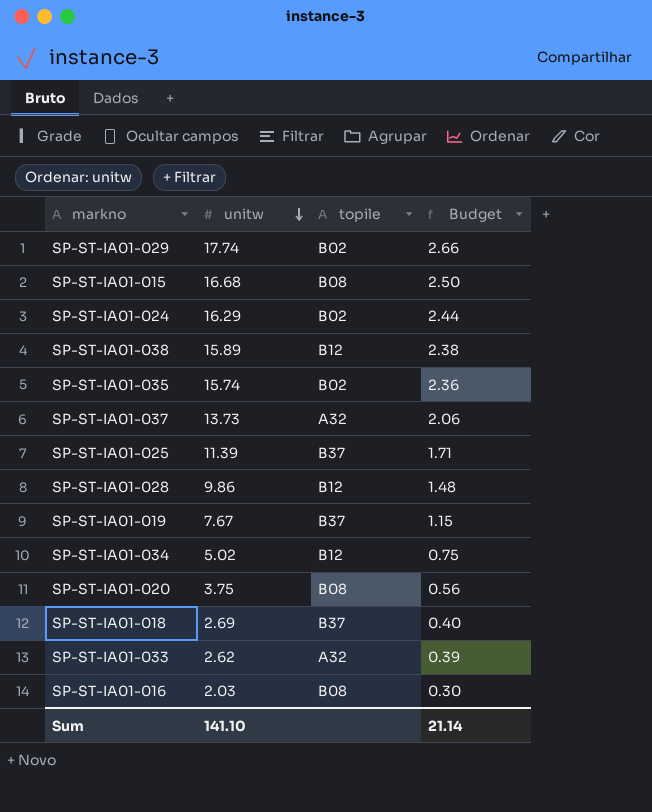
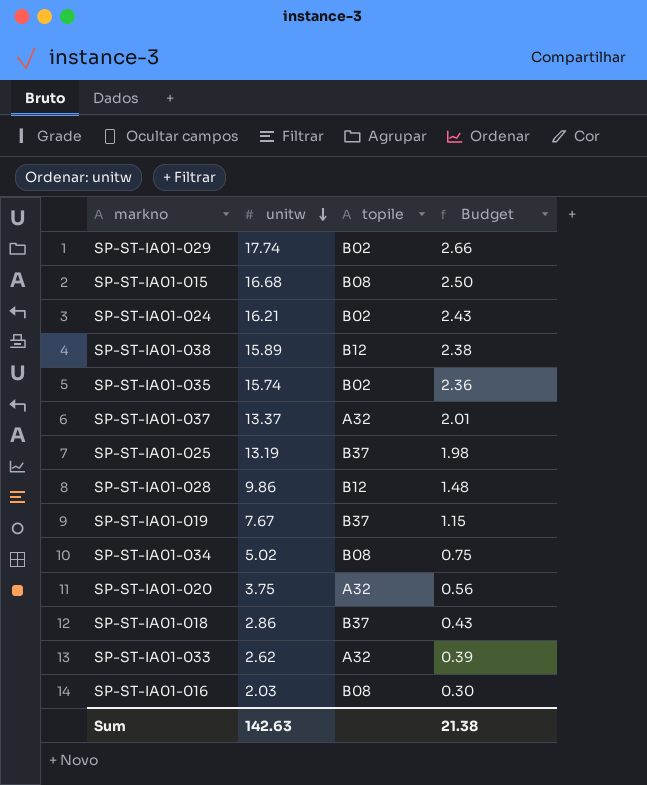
SP-ST-IA01-024 | unitw: 16.29 -> 16.21
SP-ST-IA01-024 | Budget: 2.44 -> 2.43
SP-ST-IA01-037 | unitw: 13.73 -> 13.37
SP-ST-IA01-037 | Budget: 2.06 -> 2.01
SP-ST-IA01-025 | unitw: 11.39 -> 13.19
SP-ST-IA01-025 | Budget: 1.71 -> 1.98
SP-ST-IA01-034 | topile: B12 -> B08
SP-ST-IA01-020 | topile: B08 -> A32
SP-ST-IA01-018 | unitw: 2.69 -> 2.86
SP-ST-IA01-018 | Budget: 0.40 -> 0.43
Sum | unitw: 141.10 -> 142.63
Sum | Budget: 21.14 -> 21.38

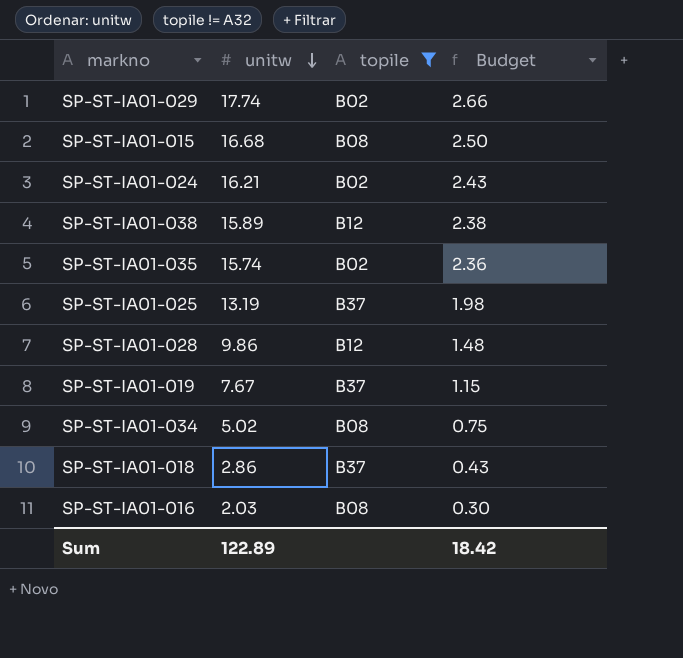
filter: none -> topile != A32
Sum | unitw: 142.63 -> 122.89
Sum | Budget: 21.38 -> 18.42

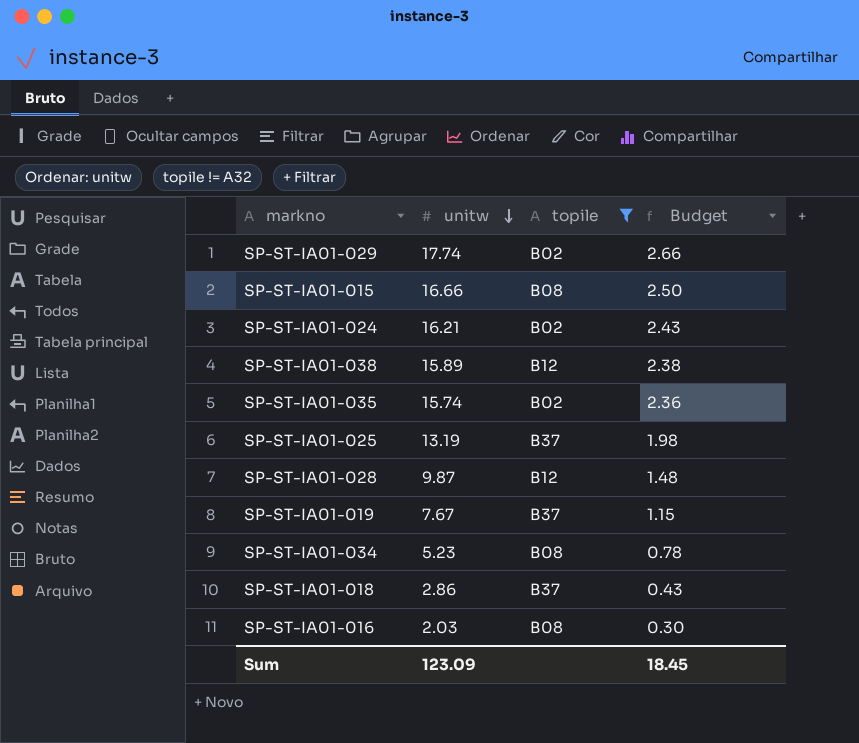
SP-ST-IA01-015 | unitw: 16.68 -> 16.66
SP-ST-IA01-028 | unitw: 9.86 -> 9.87
SP-ST-IA01-034 | unitw: 5.02 -> 5.23
SP-ST-IA01-034 | Budget: 0.75 -> 0.78
Sum | unitw: 122.89 -> 123.09
Sum | Budget: 18.42 -> 18.45

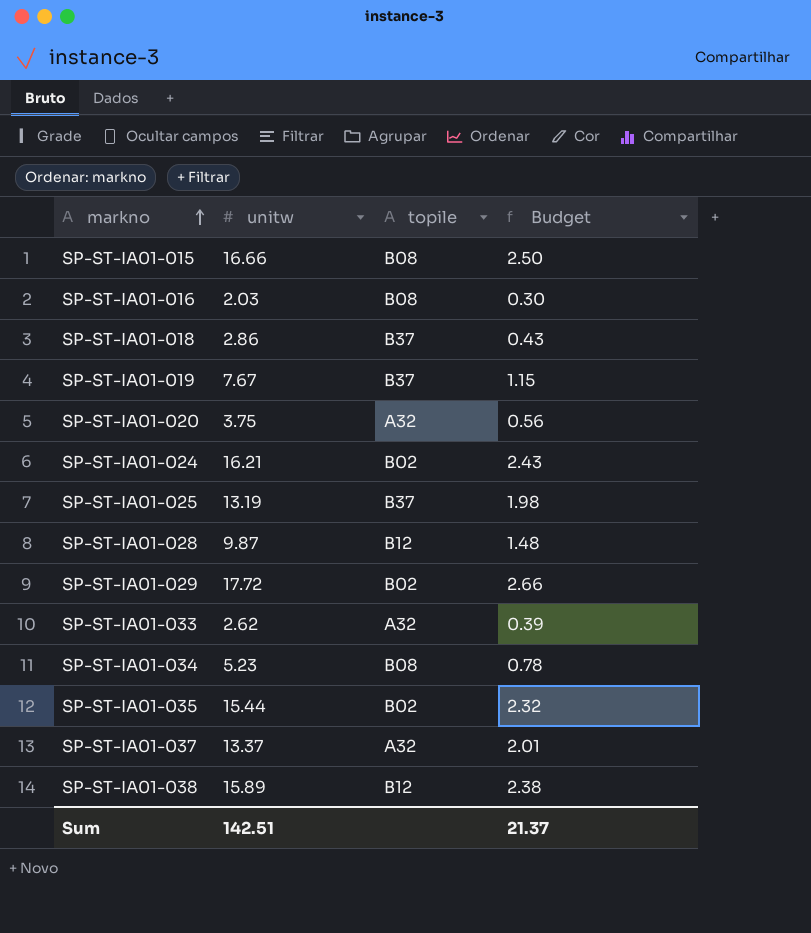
filter: topile != A32 -> none
row order: unitw descending -> markno ascending
SP-ST-IA01-029 | unitw: 17.74 -> 17.72
SP-ST-IA01-035 | unitw: 15.74 -> 15.44
SP-ST-IA01-035 | Budget: 2.36 -> 2.32
Sum | unitw: 123.09 -> 142.51
Sum | Budget: 18.45 -> 21.37

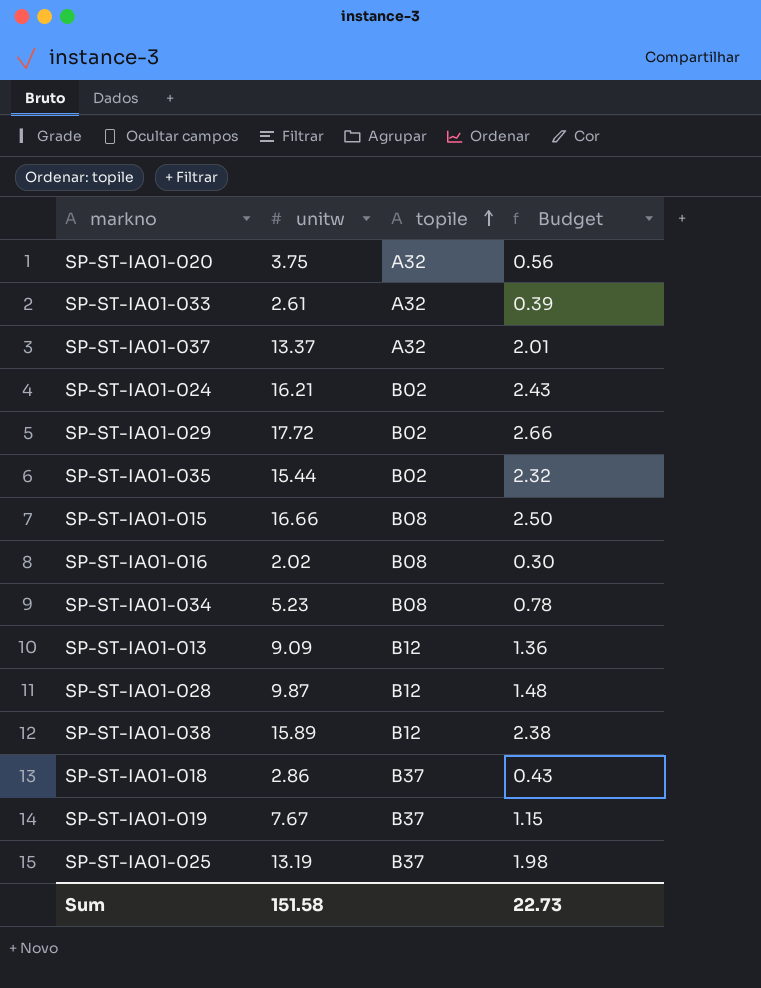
row order: markno ascending -> topile ascending
SP-ST-IA01-033 | unitw: 2.62 -> 2.61
SP-ST-IA01-016 | unitw: 2.03 -> 2.02
row SP-ST-IA01-013: none -> 9.09 | B12 | 1.36
Sum | unitw: 142.51 -> 151.58
Sum | Budget: 21.37 -> 22.73

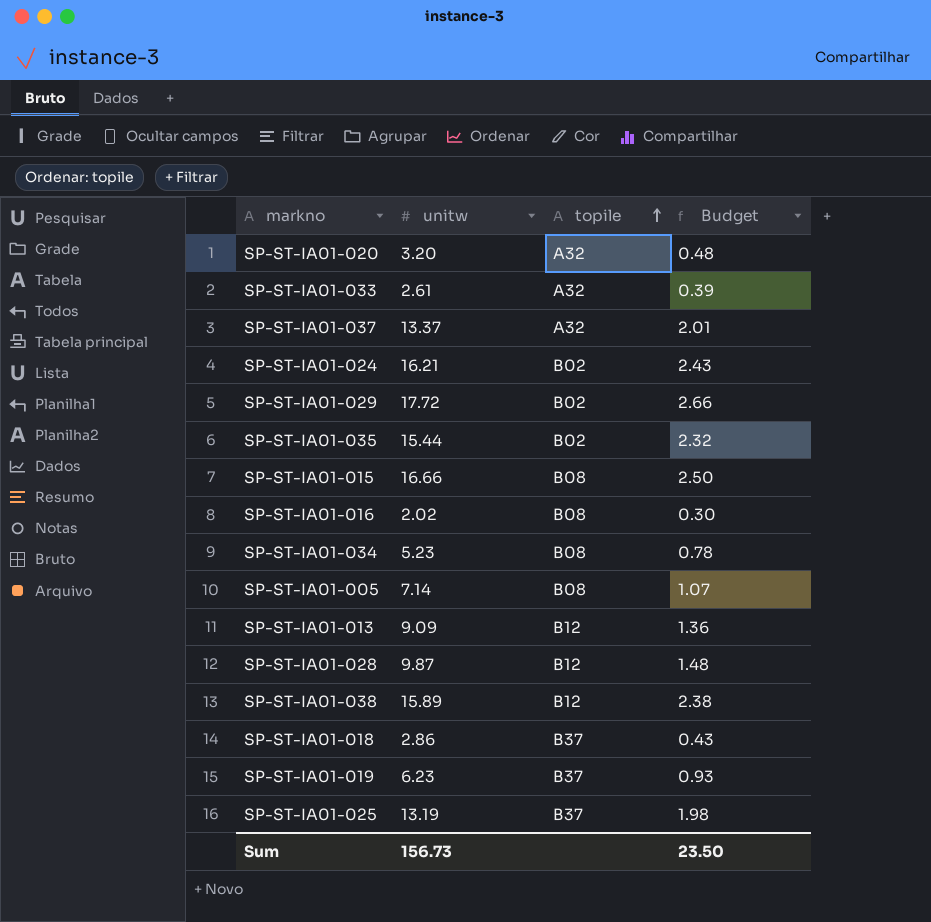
SP-ST-IA01-020 | unitw: 3.75 -> 3.20
SP-ST-IA01-020 | Budget: 0.56 -> 0.48
row SP-ST-IA01-005: none -> 7.14 | B08 | 1.07
SP-ST-IA01-019 | unitw: 7.67 -> 6.23
SP-ST-IA01-019 | Budget: 1.15 -> 0.93
Sum | unitw: 151.58 -> 156.73
Sum | Budget: 22.73 -> 23.50

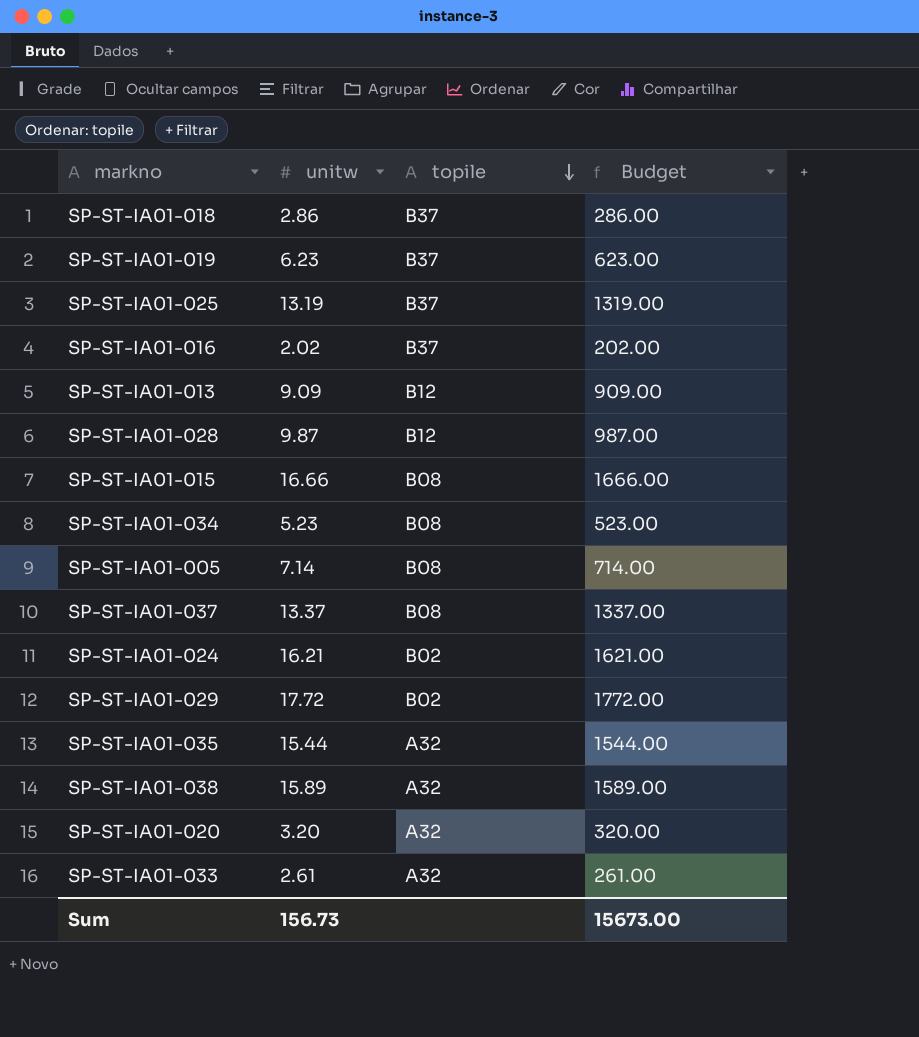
row order: topile ascending -> topile descending
column Budget | formula: [unitw] * 0.15 -> [unitw] * 100
SP-ST-IA01-016 | topile: B08 -> B37
SP-ST-IA01-037 | topile: A32 -> B08
SP-ST-IA01-035 | topile: B02 -> A32
SP-ST-IA01-038 | topile: B12 -> A32
Sum | Budget: 23.50 -> 15673.00

